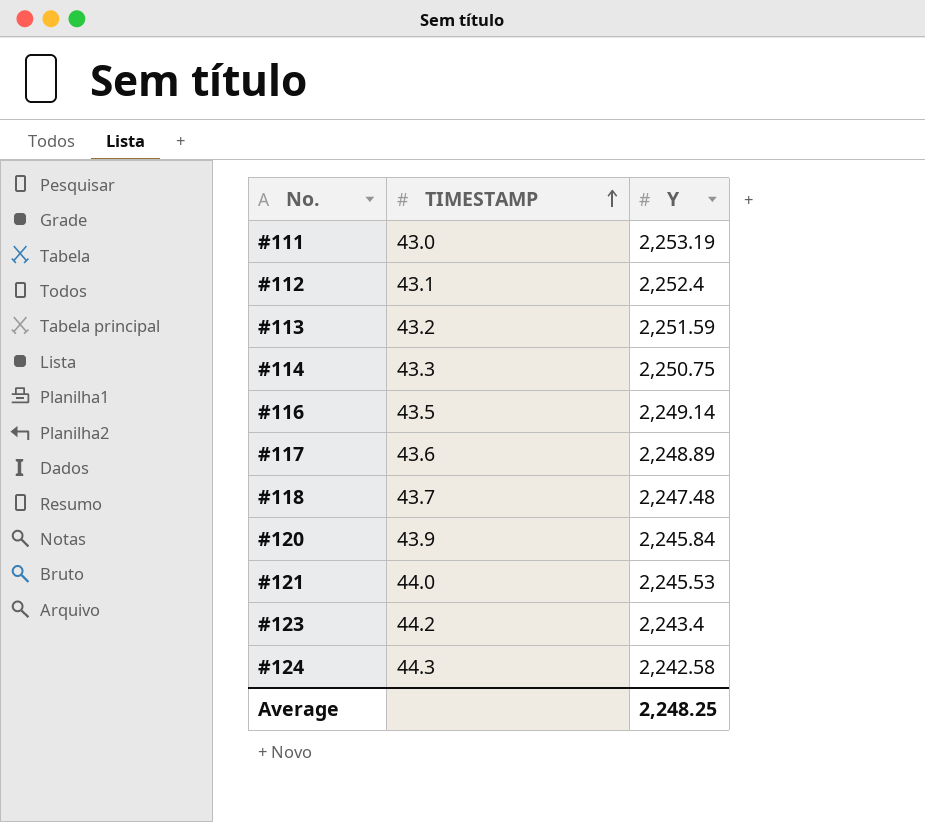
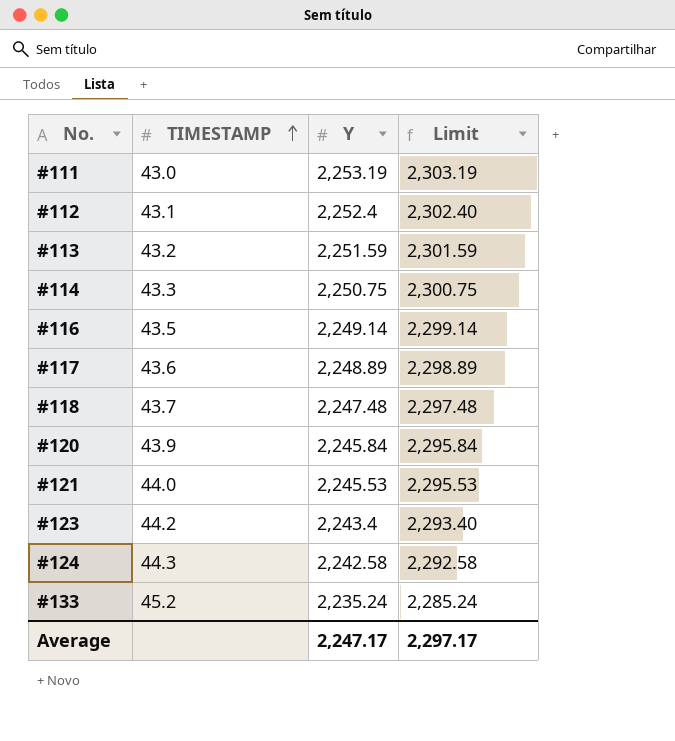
column Limit | formula: none -> [Y] + 50
row #133: none -> 45.2 | 2,235.24 | 2,285.24
Average | Y: 2,248.25 -> 2,247.17

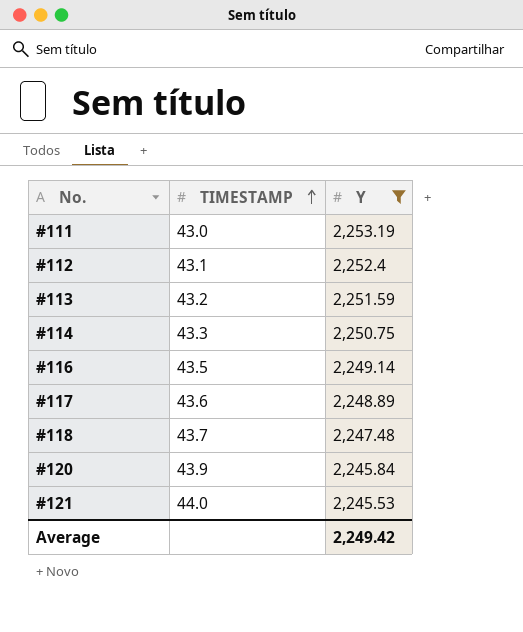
filter: none -> Y >= 2,245.53
column Limit | formula: [Y] + 50 -> none
Average | Y: 2,247.17 -> 2,249.42

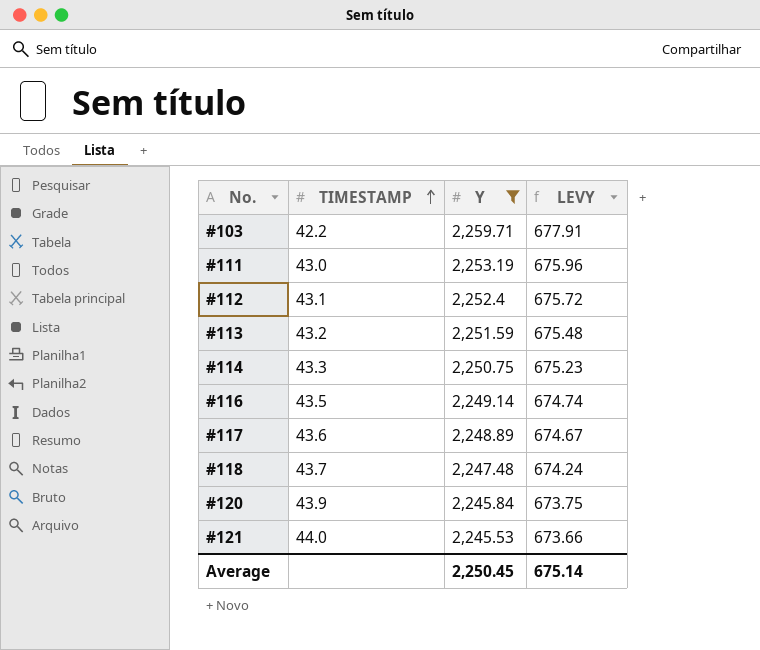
column LEVY | formula: none -> [Y] * 0.3
row #103: none -> 42.2 | 2,259.71 | 677.91
Average | Y: 2,249.42 -> 2,250.45

